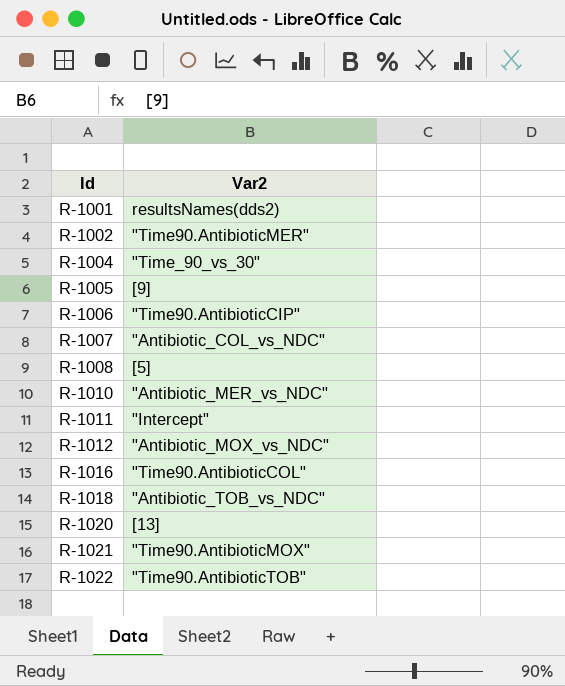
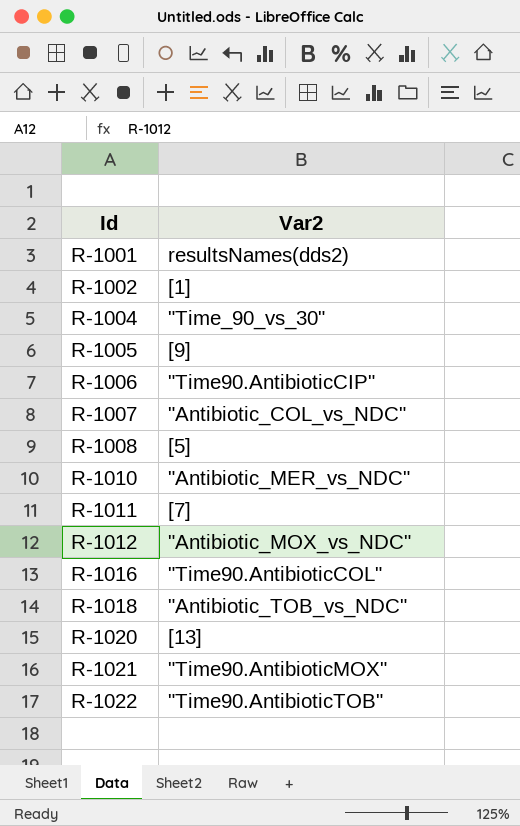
R-1002 | Var2: "Time90.AntibioticMER" -> [1]
R-1011 | Var2: "Intercept" -> [7]

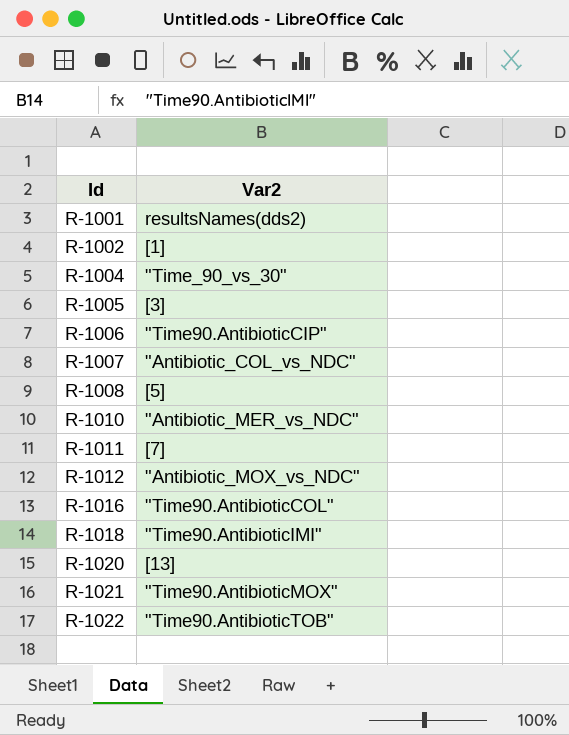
R-1005 | Var2: [9] -> [3]
R-1018 | Var2: "Antibiotic_TOB_vs_NDC" -> "Time90.AntibioticIMI"

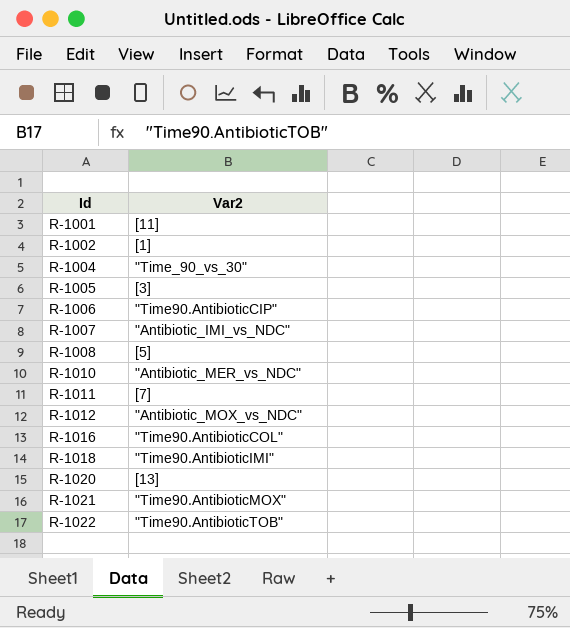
R-1001 | Var2: resultsNames(dds2) -> [11]
R-1007 | Var2: "Antibiotic_COL_vs_NDC" -> "Antibiotic_IMI_vs_NDC"

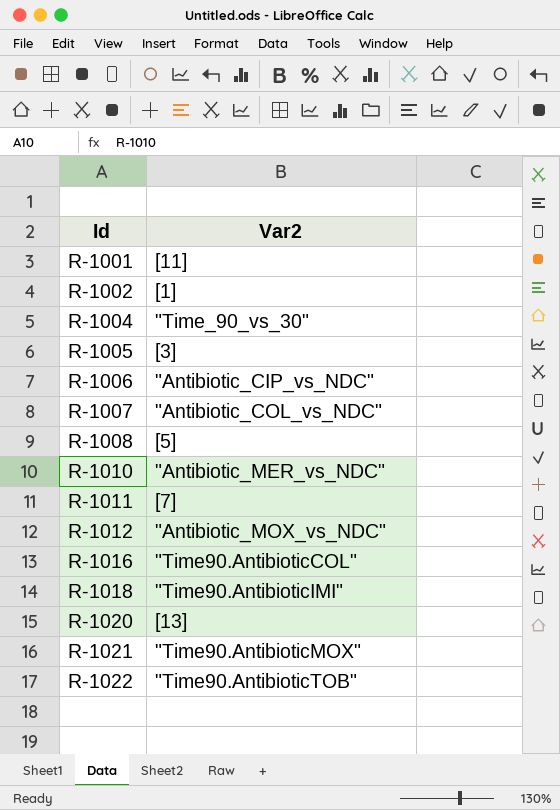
R-1006 | Var2: "Time90.AntibioticCIP" -> "Antibiotic_CIP_vs_NDC"
R-1007 | Var2: "Antibiotic_IMI_vs_NDC" -> "Antibiotic_COL_vs_NDC"

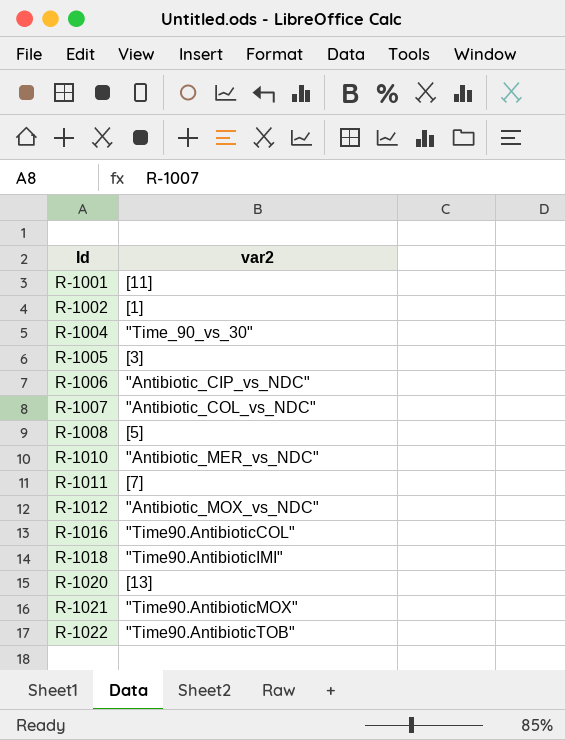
column name: Var2 -> var2

